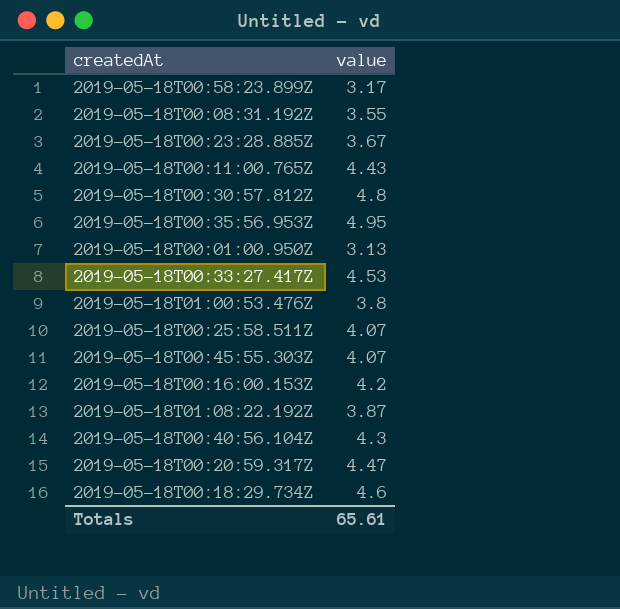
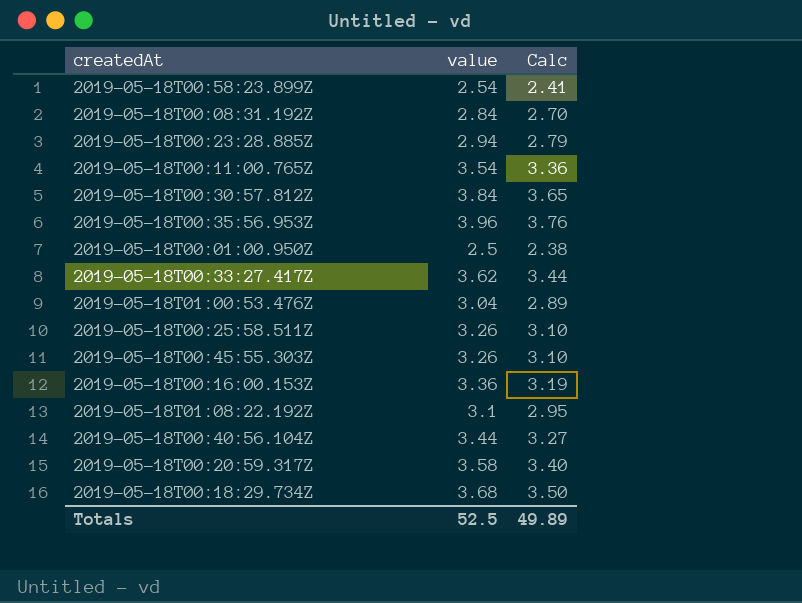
column Calc | formula: none -> [value] * 0.95
2019-05-18T00:58:23.899Z | value: 3.17 -> 2.54
2019-05-18T00:08:31.192Z | value: 3.55 -> 2.84
2019-05-18T00:23:28.885Z | value: 3.67 -> 2.94
2019-05-18T00:11:00.765Z | value: 4.43 -> 3.54
2019-05-18T00:30:57.812Z | value: 4.8 -> 3.84
2019-05-18T00:35:56.953Z | value: 4.95 -> 3.96
2019-05-18T00:01:00.950Z | value: 3.13 -> 2.5
2019-05-18T00:33:27.417Z | value: 4.53 -> 3.62
2019-05-18T01:00:53.476Z | value: 3.8 -> 3.04
2019-05-18T00:25:58.511Z | value: 4.07 -> 3.26
2019-05-18T00:45:55.303Z | value: 4.07 -> 3.26
2019-05-18T00:16:00.153Z | value: 4.2 -> 3.36
2019-05-18T01:08:22.192Z | value: 3.87 -> 3.1
2019-05-18T00:40:56.104Z | value: 4.3 -> 3.44
2019-05-18T00:20:59.317Z | value: 4.47 -> 3.58
2019-05-18T00:18:29.734Z | value: 4.6 -> 3.68
Totals | value: 65.61 -> 52.5

